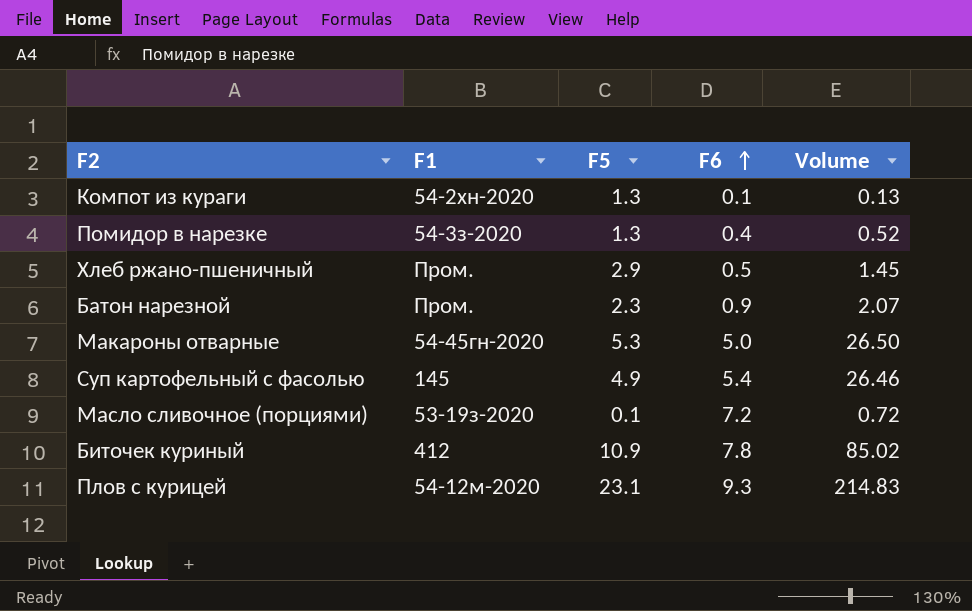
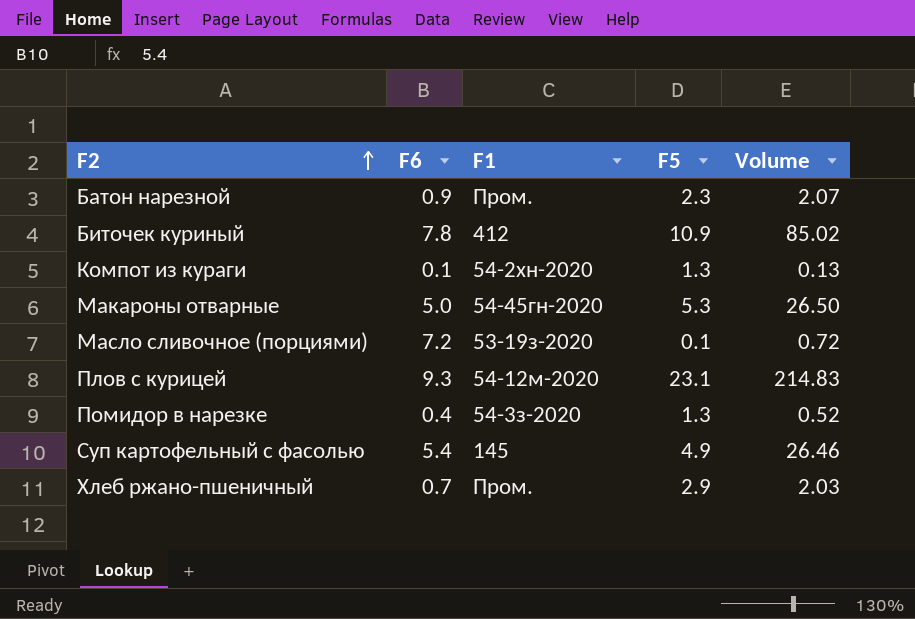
row order: F6 ascending -> F2 ascending
column F6 | position: 4 -> 2
Хлеб ржано-пшеничный | F6: 0.5 -> 0.7
Хлеб ржано-пшеничный | Volume: 1.45 -> 2.03

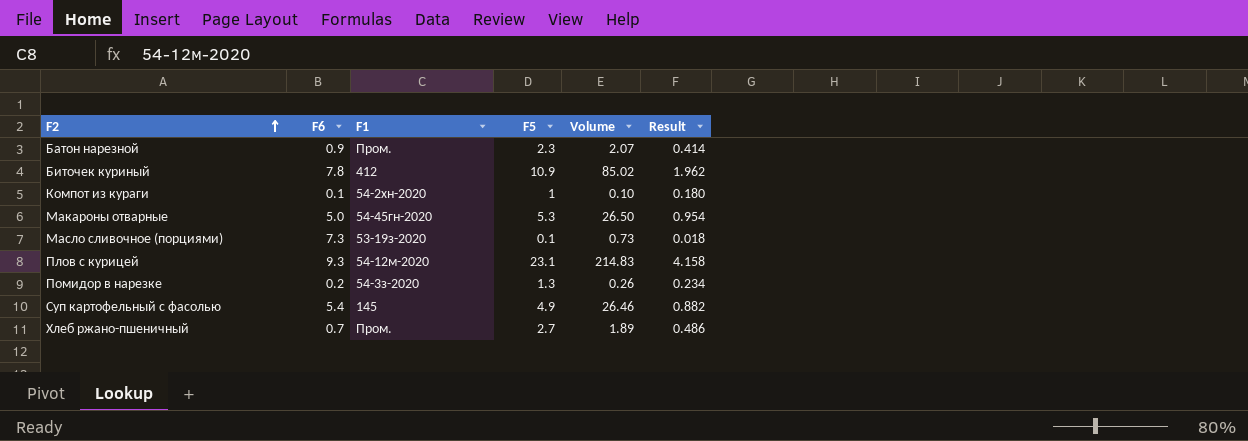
column Result | formula: none -> [F5] * 0.18
Компот из кураги | F5: 1.3 -> 1
Компот из кураги | Volume: 0.13 -> 0.10
Масло сливочное (порциями) | F6: 7.2 -> 7.3
Масло сливочное (порциями) | Volume: 0.72 -> 0.73
Помидор в нарезке | F6: 0.4 -> 0.2
Помидор в нарезке | Volume: 0.52 -> 0.26
Хлеб ржано-пшеничный | F5: 2.9 -> 2.7
Хлеб ржано-пшеничный | Volume: 2.03 -> 1.89

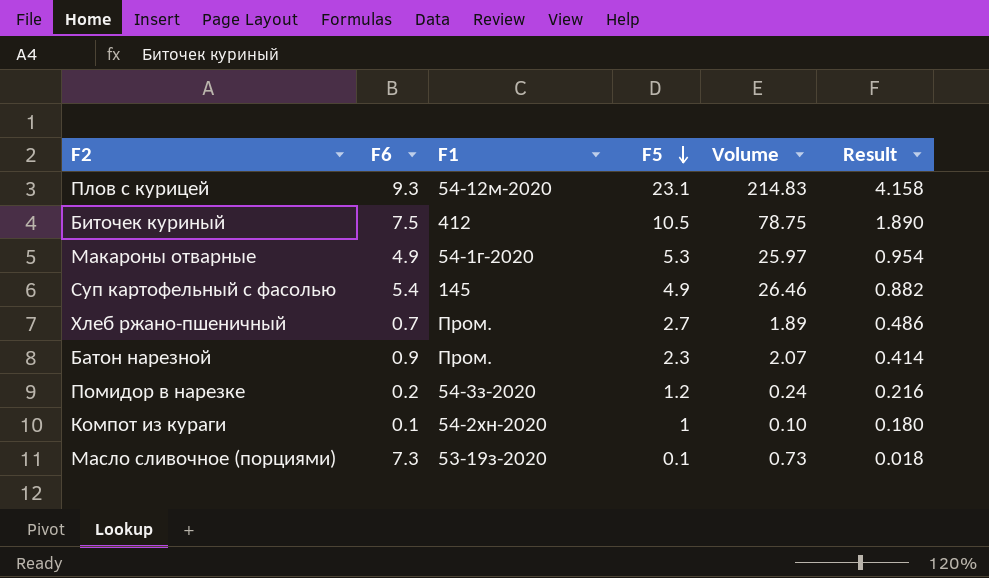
row order: F2 ascending -> F5 descending
Биточек куриный | F6: 7.8 -> 7.5
Биточек куриный | F5: 10.9 -> 10.5
Биточек куриный | Volume: 85.02 -> 78.75
Биточек куриный | Result: 1.962 -> 1.890
Макароны отварные | F6: 5.0 -> 4.9
Макароны отварные | F1: 54-45гн-2020 -> 54-1г-2020
Макароны отварные | Volume: 26.50 -> 25.97
Помидор в нарезке | F5: 1.3 -> 1.2
Помидор в нарезке | Volume: 0.26 -> 0.24
Помидор в нарезке | Result: 0.234 -> 0.216

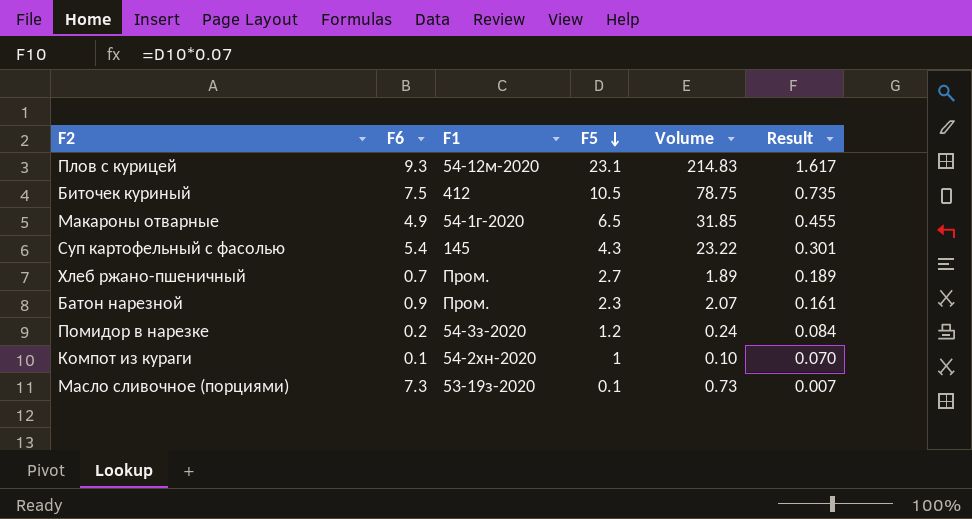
column Result | formula: [F5] * 0.18 -> [F5] * 0.07
Макароны отварные | F5: 5.3 -> 6.5
Макароны отварные | Volume: 25.97 -> 31.85
Суп картофельный с фасолью | F5: 4.9 -> 4.3
Суп картофельный с фасолью | Volume: 26.46 -> 23.22

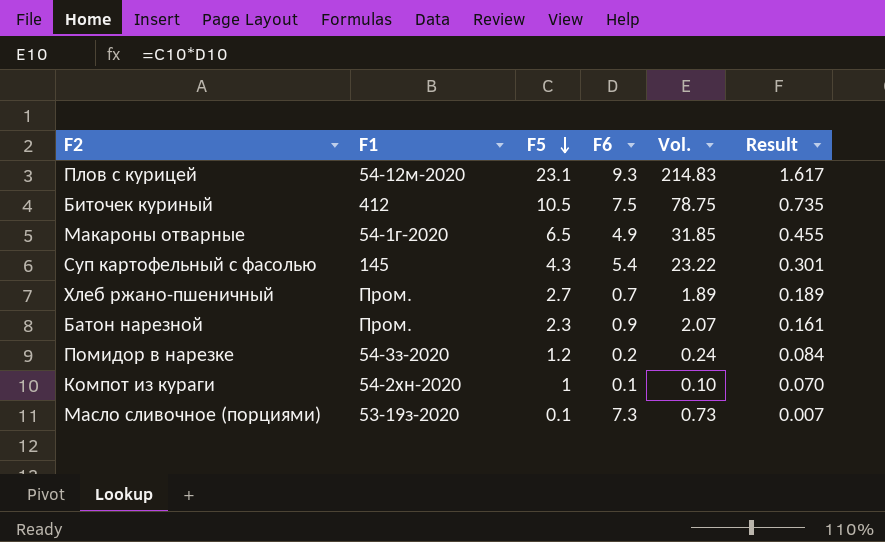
column F6 | position: 2 -> 4
column name: Volume -> Vol.

